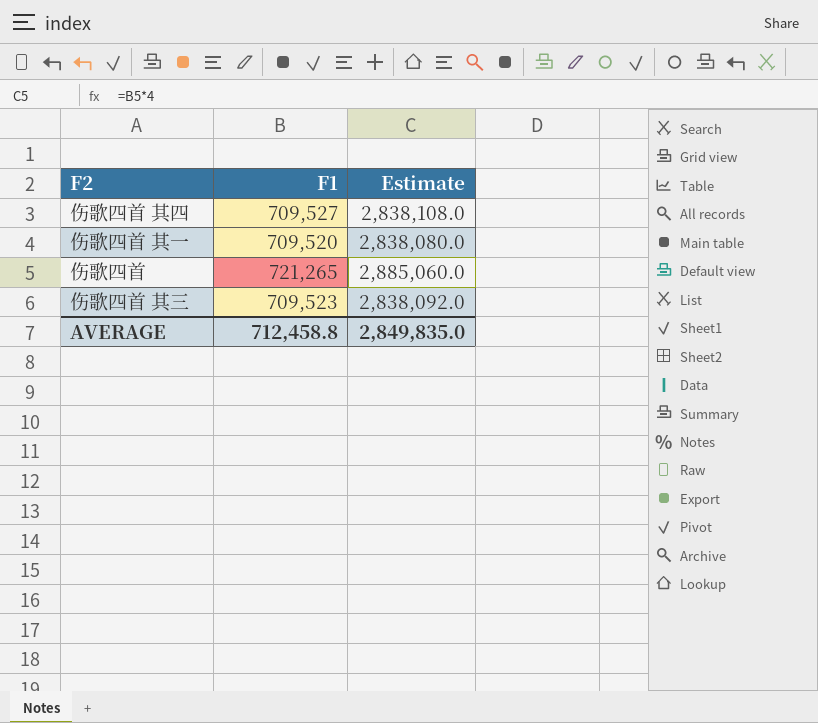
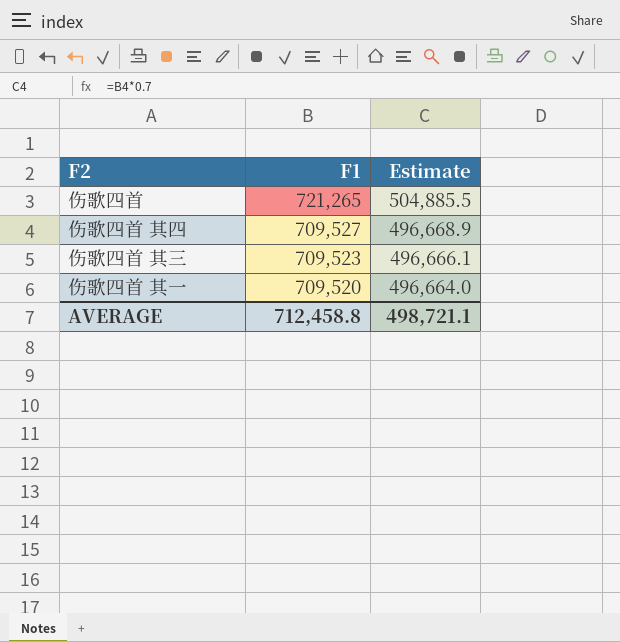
row order: none -> F1 descending
column Estimate | formula: [F1] * 4 -> [F1] * 0.7
AVERAGE | Estimate: 2,849,835.0 -> 498,721.1

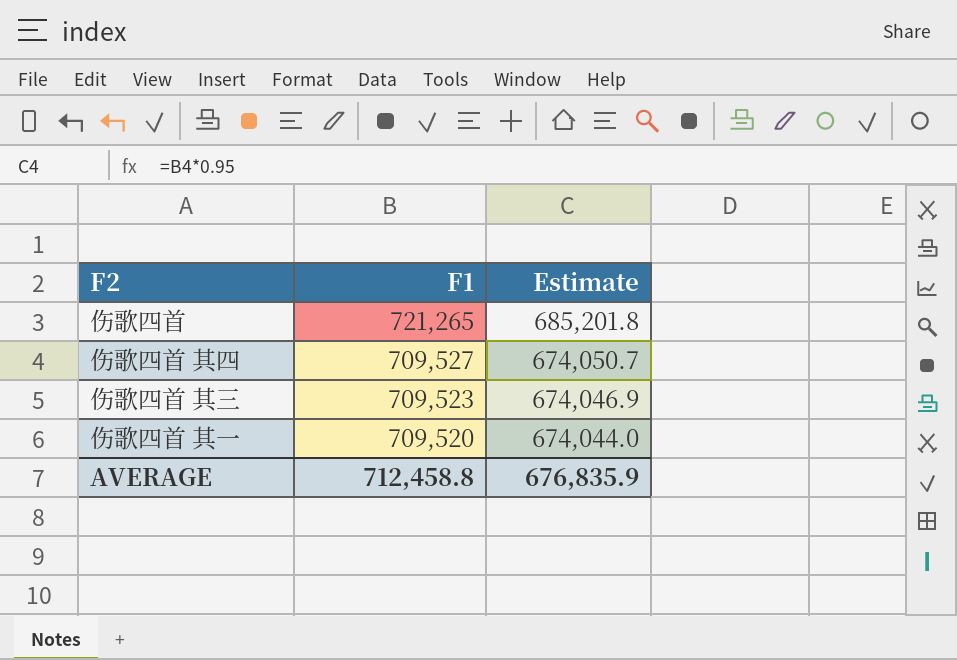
column Estimate | formula: [F1] * 0.7 -> [F1] * 0.95
AVERAGE | Estimate: 498,721.1 -> 676,835.9

